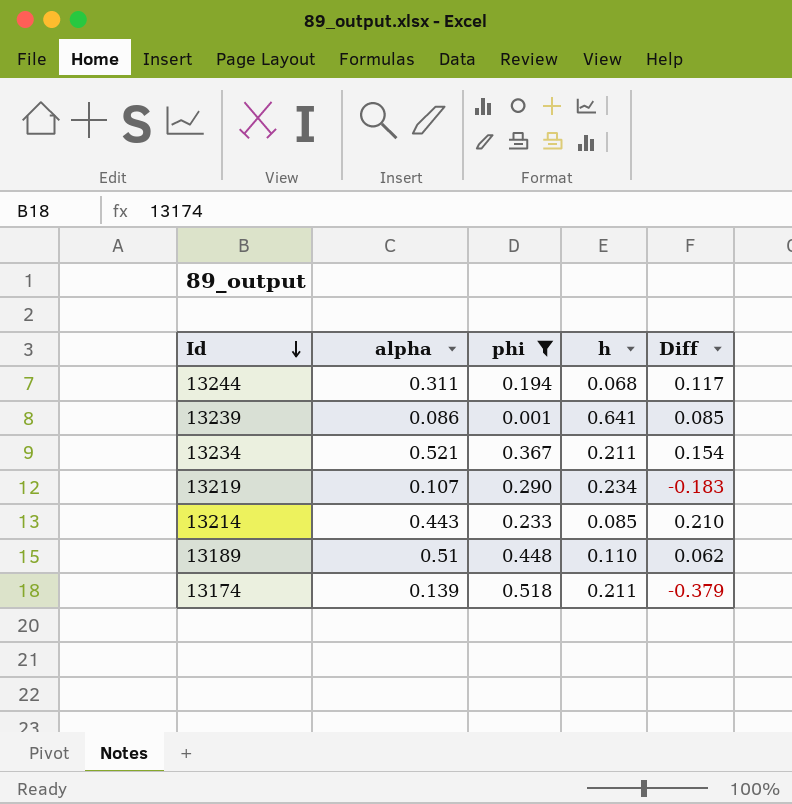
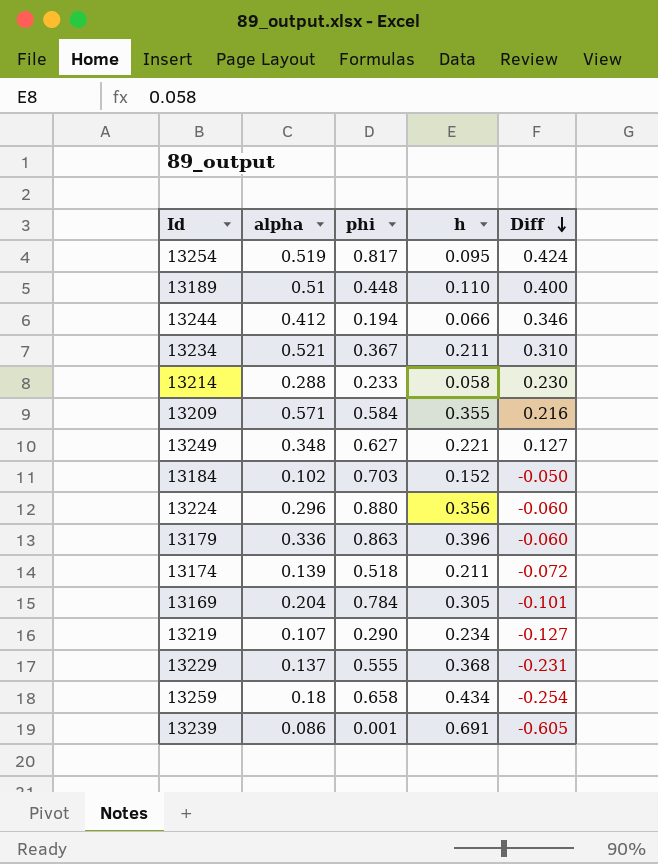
filter: phi <= 0.518 -> none
row order: Id descending -> Diff descending
column Diff | formula: [alpha] - [phi] -> [alpha] - [h]
13244 | alpha: 0.311 -> 0.412
13244 | h: 0.068 -> 0.066
13214 | alpha: 0.443 -> 0.288
13214 | h: 0.085 -> 0.058
13239 | h: 0.641 -> 0.691

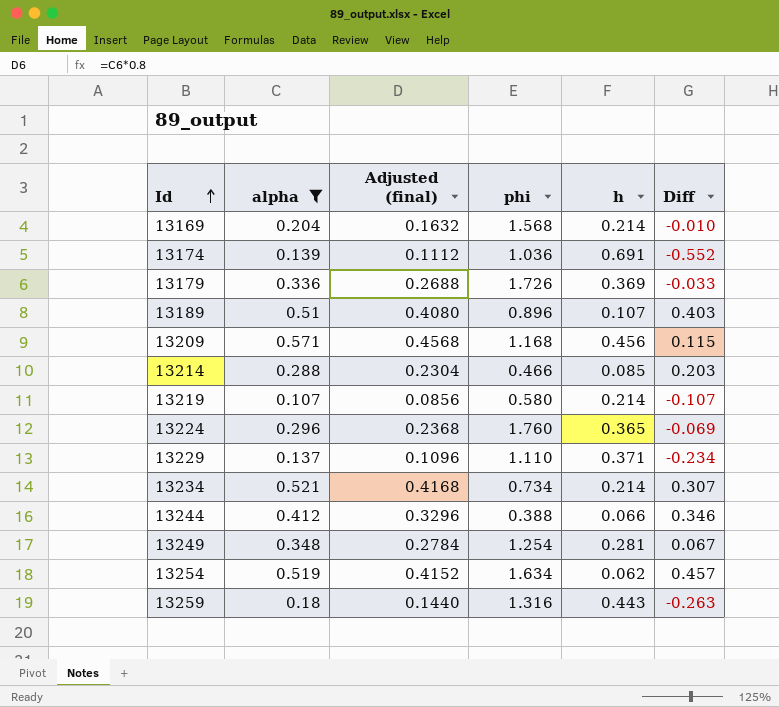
filter: none -> alpha >= 0.107
row order: Diff descending -> Id ascending
column Adjusted (final) | formula: none -> [alpha] * 0.8
13169 | phi: 0.784 -> 1.568
13169 | h: 0.305 -> 0.214
13169 | Diff: -0.101 -> -0.010
13174 | phi: 0.518 -> 1.036
13174 | h: 0.211 -> 0.691
13174 | Diff: -0.072 -> -0.552
13179 | phi: 0.863 -> 1.726
13179 | h: 0.396 -> 0.369
13179 | Diff: -0.060 -> -0.033
13189 | phi: 0.448 -> 0.896
13189 | h: 0.110 -> 0.107
13189 | Diff: 0.400 -> 0.403
13209 | phi: 0.584 -> 1.168
13209 | h: 0.355 -> 0.456
13209 | Diff: 0.216 -> 0.115
13214 | phi: 0.233 -> 0.466
13214 | h: 0.058 -> 0.085
13214 | Diff: 0.230 -> 0.203
13219 | phi: 0.290 -> 0.580
13219 | h: 0.234 -> 0.214
13219 | Diff: -0.127 -> -0.107
13224 | phi: 0.880 -> 1.760
13224 | h: 0.356 -> 0.365
13224 | Diff: -0.060 -> -0.069
13229 | phi: 0.555 -> 1.110
13229 | h: 0.368 -> 0.371
13229 | Diff: -0.231 -> -0.234
13234 | phi: 0.367 -> 0.734
13234 | h: 0.211 -> 0.214
13234 | Diff: 0.310 -> 0.307
13244 | phi: 0.194 -> 0.388
13249 | phi: 0.627 -> 1.254
13249 | h: 0.221 -> 0.281
13249 | Diff: 0.127 -> 0.067
13254 | phi: 0.817 -> 1.634
13254 | h: 0.095 -> 0.062
13254 | Diff: 0.424 -> 0.457
13259 | phi: 0.658 -> 1.316
13259 | h: 0.434 -> 0.443
13259 | Diff: -0.254 -> -0.263

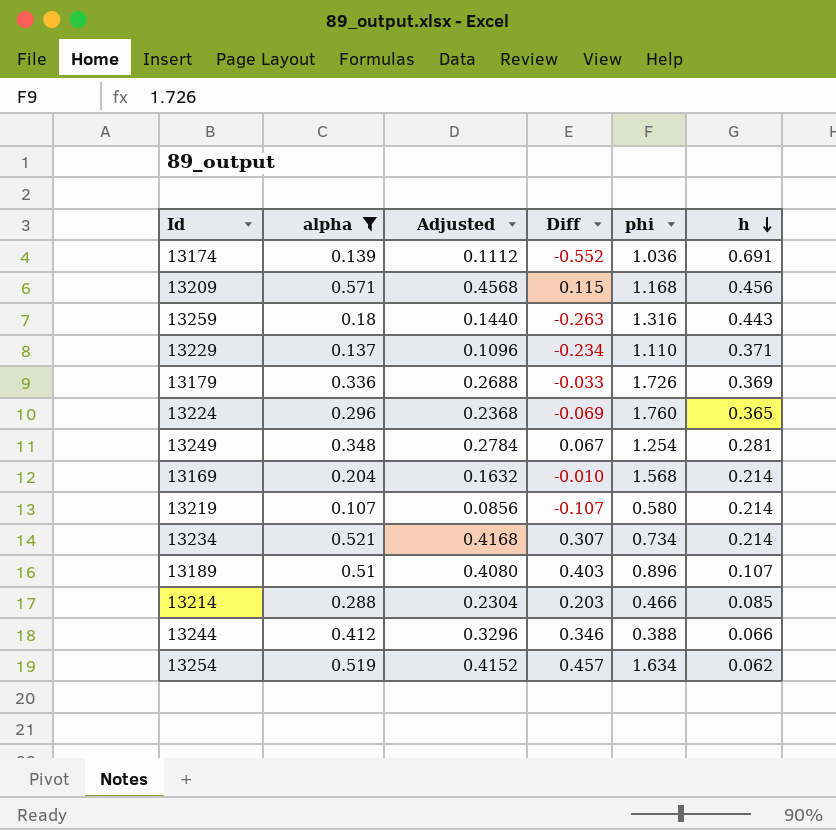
row order: Id ascending -> h descending
column name: Adjusted (final) -> Adjusted
column Diff | position: 6 -> 4

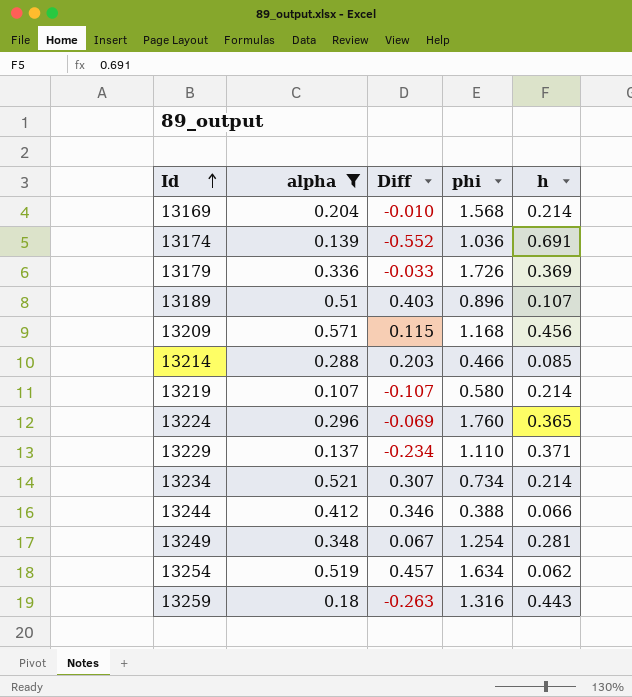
row order: h descending -> Id ascending
column Adjusted | formula: [alpha] * 0.8 -> none

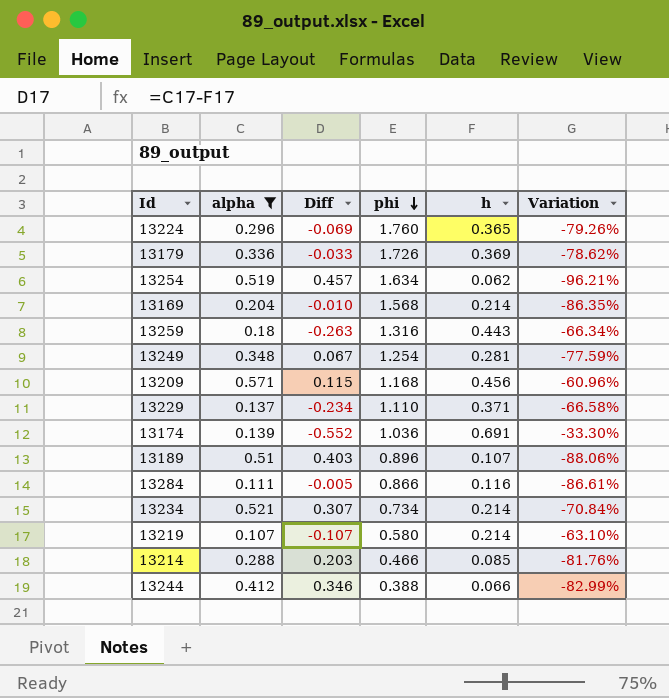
row order: Id ascending -> phi descending
column Variation | formula: none -> ([h] - [phi]) / [phi]
row 13284: none -> 0.111 | -0.005 | 0.866 | 0.116 | -86.61%

